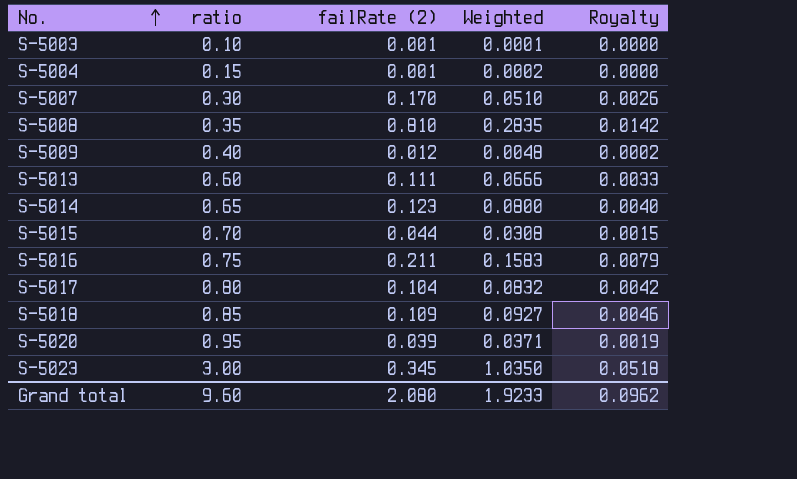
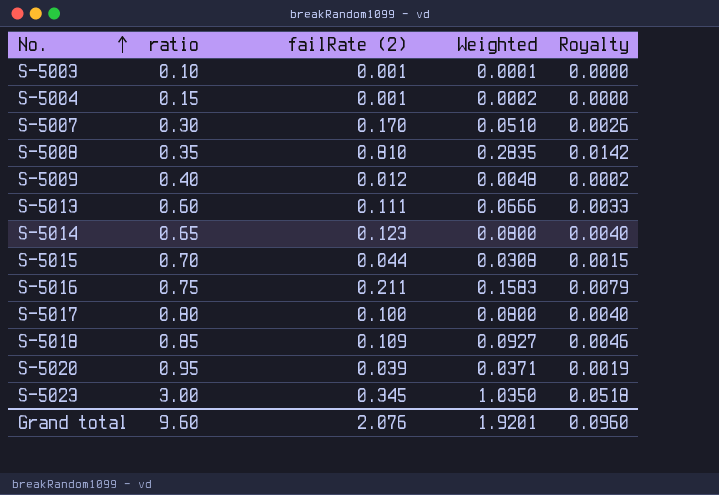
S-5017 | failRate (2): 0.104 -> 0.100
S-5017 | Weighted: 0.0832 -> 0.0800
S-5017 | Royalty: 0.0042 -> 0.0040
Grand total | failRate (2): 2.080 -> 2.076
Grand total | Weighted: 1.9233 -> 1.9201
Grand total | Royalty: 0.0962 -> 0.0960

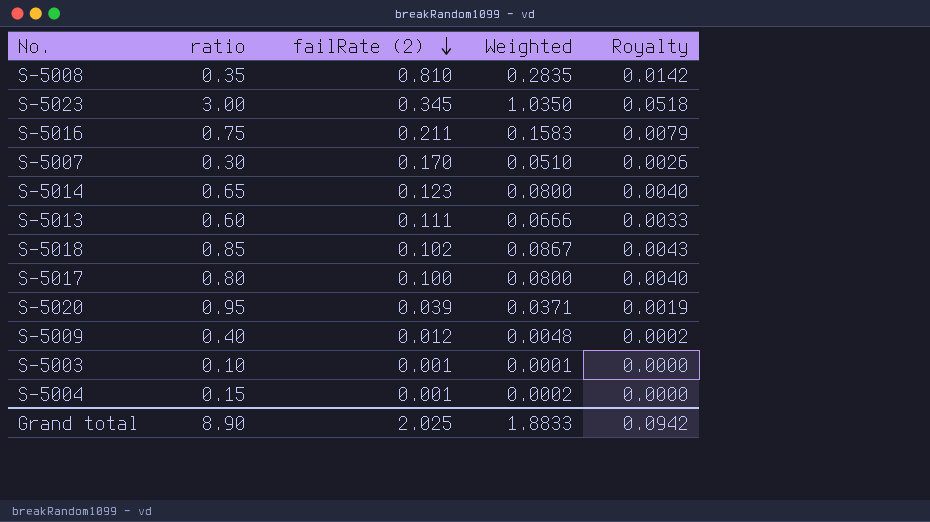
row order: No. ascending -> failRate (2) descending
row S-5015: 0.70 | 0.044 | 0.0308 | 0.0015 -> none
S-5018 | failRate (2): 0.109 -> 0.102
S-5018 | Weighted: 0.0927 -> 0.0867
S-5018 | Royalty: 0.0046 -> 0.0043
Grand total | ratio: 9.60 -> 8.90
Grand total | failRate (2): 2.076 -> 2.025
Grand total | Weighted: 1.9201 -> 1.8833
Grand total | Royalty: 0.0960 -> 0.0942

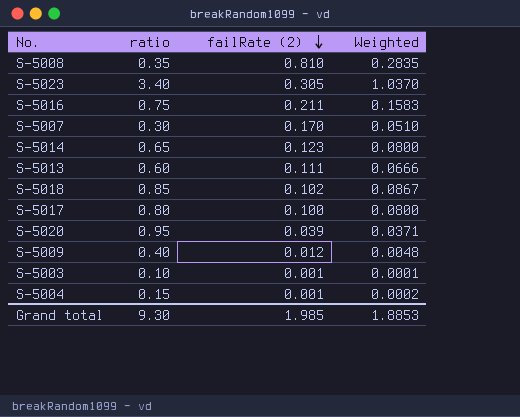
column Royalty | formula: [Weighted] * 0.05 -> none
S-5023 | ratio: 3.00 -> 3.40
S-5023 | failRate (2): 0.345 -> 0.305
S-5023 | Weighted: 1.0350 -> 1.0370
Grand total | ratio: 8.90 -> 9.30
Grand total | failRate (2): 2.025 -> 1.985
Grand total | Weighted: 1.8833 -> 1.8853

